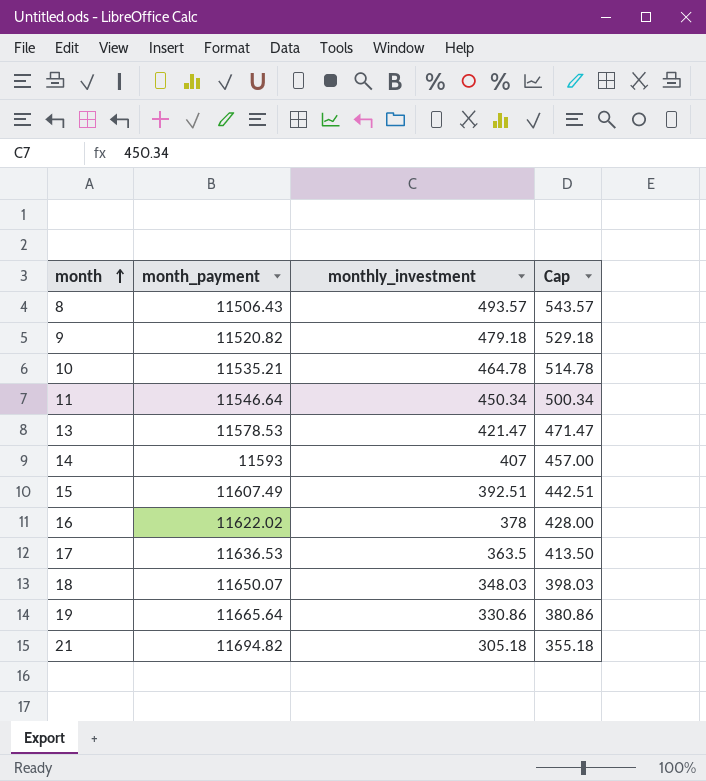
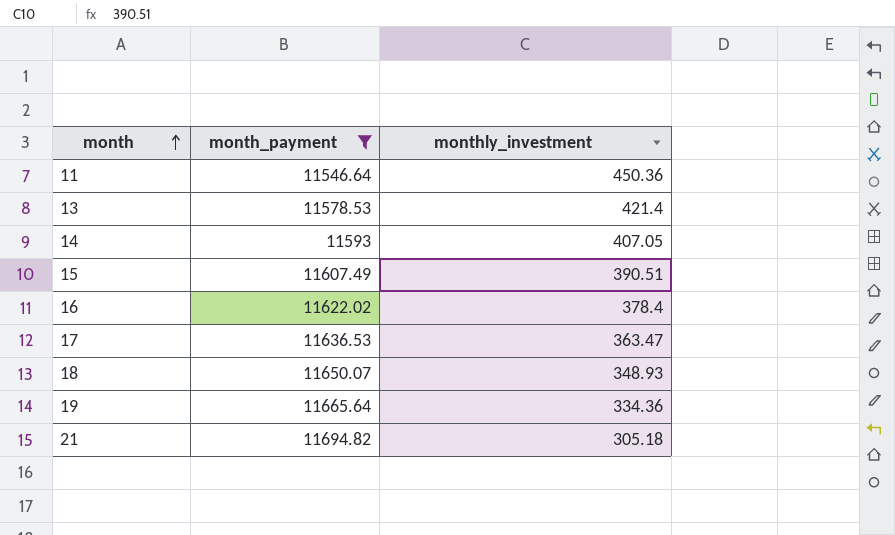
filter: none -> month_payment >= 11546.64
column Cap | formula: [monthly_investment] + 50 -> none
11 | monthly_investment: 450.34 -> 450.36
13 | monthly_investment: 421.47 -> 421.4
14 | monthly_investment: 407 -> 407.05
15 | monthly_investment: 392.51 -> 390.51
16 | monthly_investment: 378 -> 378.4
17 | monthly_investment: 363.5 -> 363.47
18 | monthly_investment: 348.03 -> 348.93
19 | monthly_investment: 330.86 -> 334.36

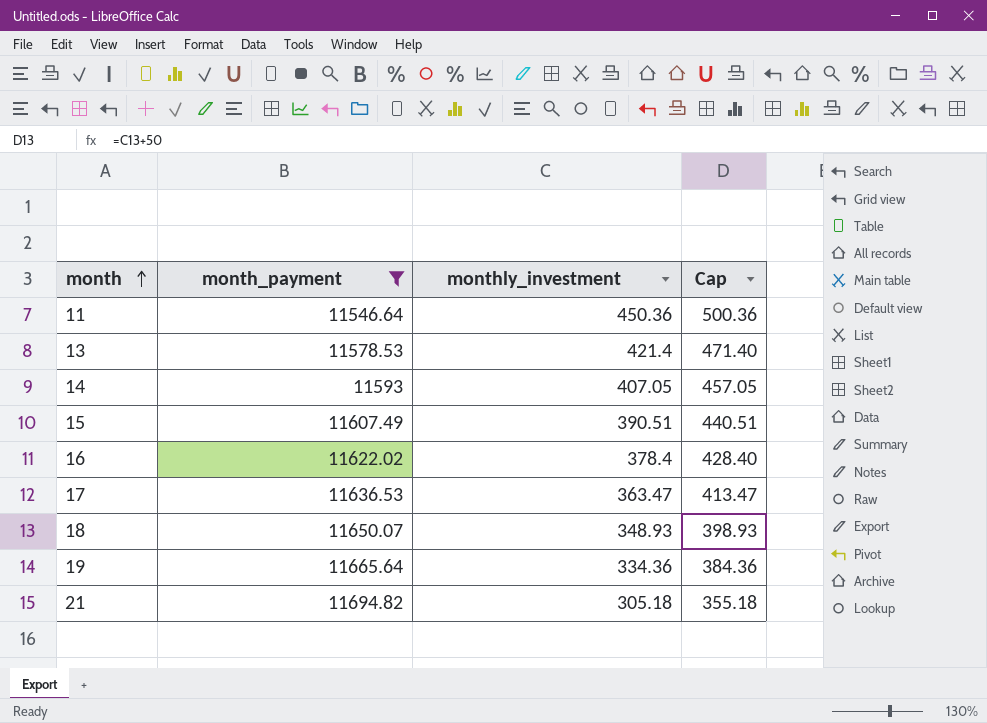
column Cap | formula: none -> [monthly_investment] + 50

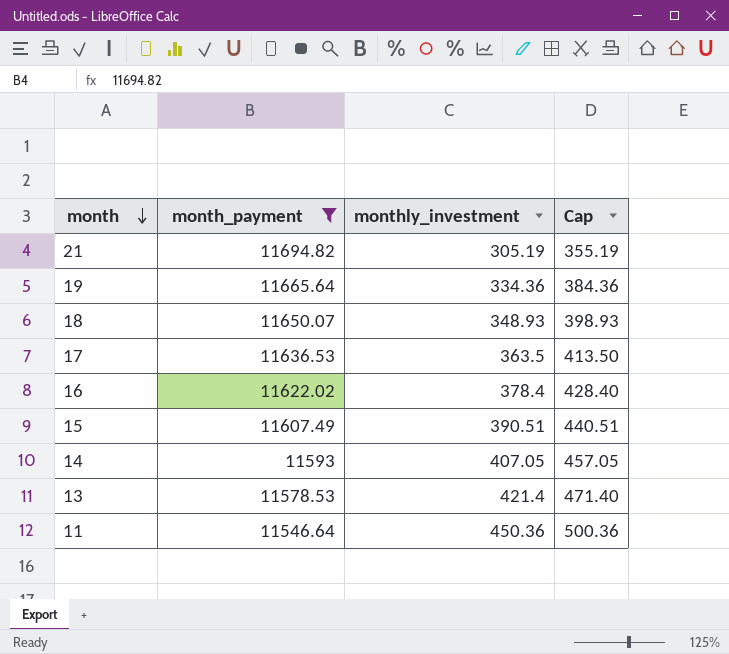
row order: month ascending -> month descending
21 | monthly_investment: 305.18 -> 305.19
21 | Cap: 355.18 -> 355.19
17 | monthly_investment: 363.47 -> 363.5
17 | Cap: 413.47 -> 413.50

